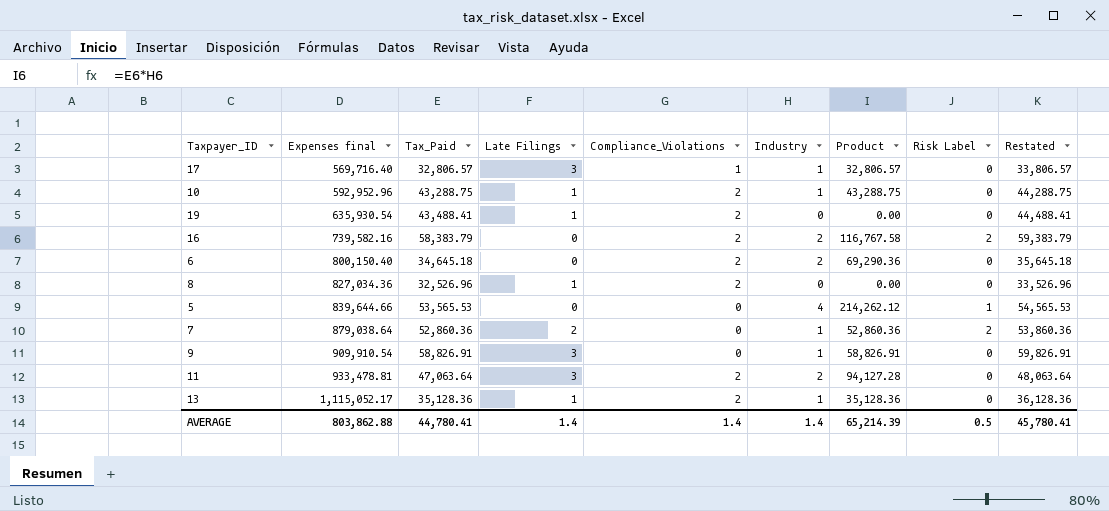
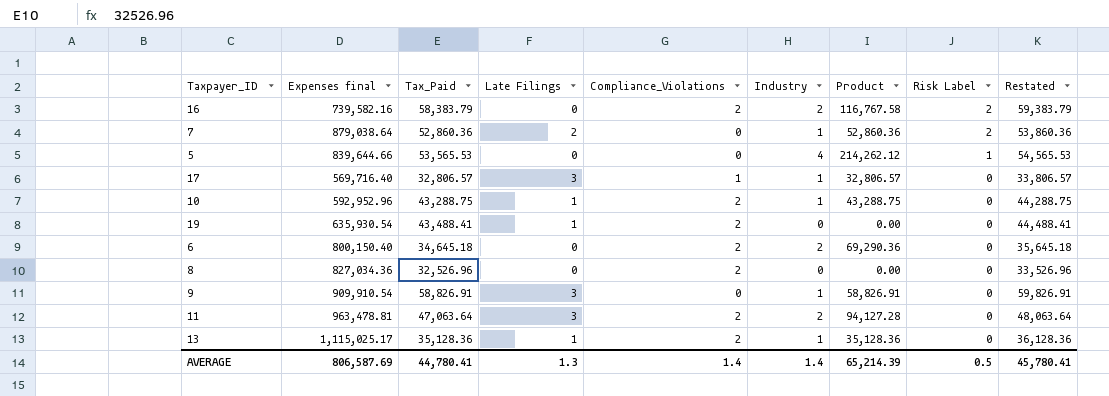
row order: Expenses final ascending -> Risk Label descending
8 | Late Filings: 1 -> 0
11 | Expenses final: 933,478.81 -> 963,478.81
13 | Expenses final: 1,115,052.17 -> 1,115,025.17
AVERAGE | Expenses final: 803,862.88 -> 806,587.69
AVERAGE | Late Filings: 1.4 -> 1.3

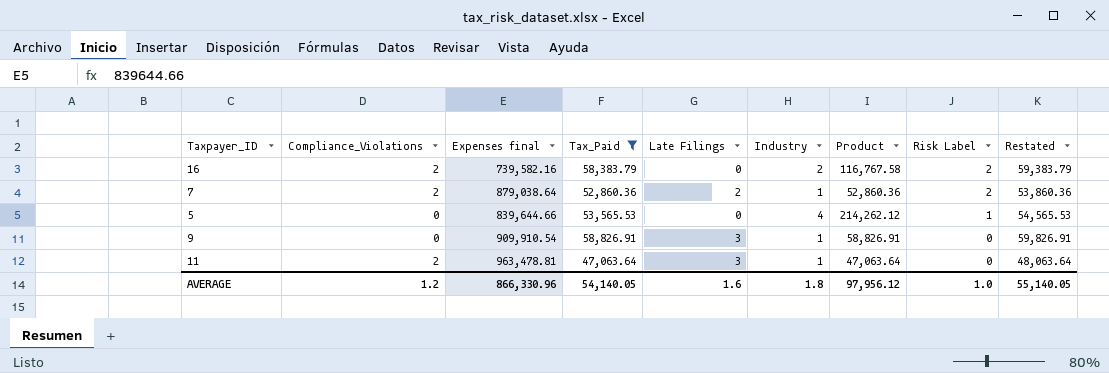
filter: none -> Tax_Paid >= 47,063.64
column Compliance_Violations | position: 5 -> 2
7 | Compliance_Violations: 0 -> 2
11 | Industry: 2 -> 1
11 | Product: 94,127.28 -> 47,063.64
AVERAGE | Compliance_Violations: 1.4 -> 1.2
AVERAGE | Expenses final: 806,587.69 -> 866,330.96
AVERAGE | Tax_Paid: 44,780.41 -> 54,140.05
AVERAGE | Late Filings: 1.3 -> 1.6
AVERAGE | Industry: 1.4 -> 1.8
AVERAGE | Product: 65,214.39 -> 97,956.12
AVERAGE | Risk Label: 0.5 -> 1.0
AVERAGE | Restated: 45,780.41 -> 55,140.05

